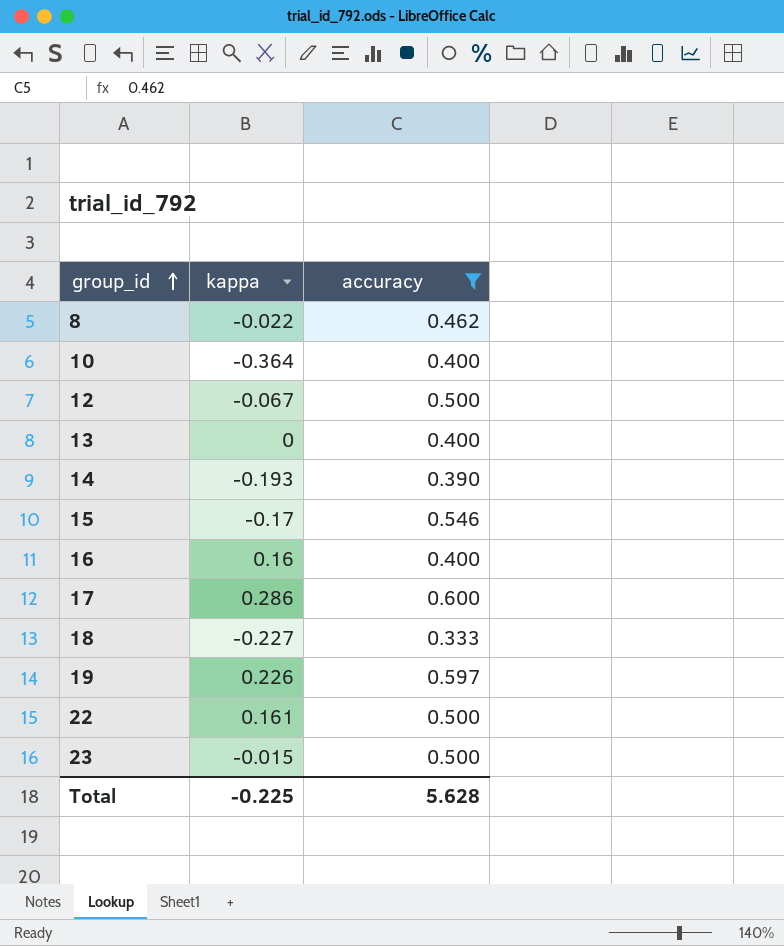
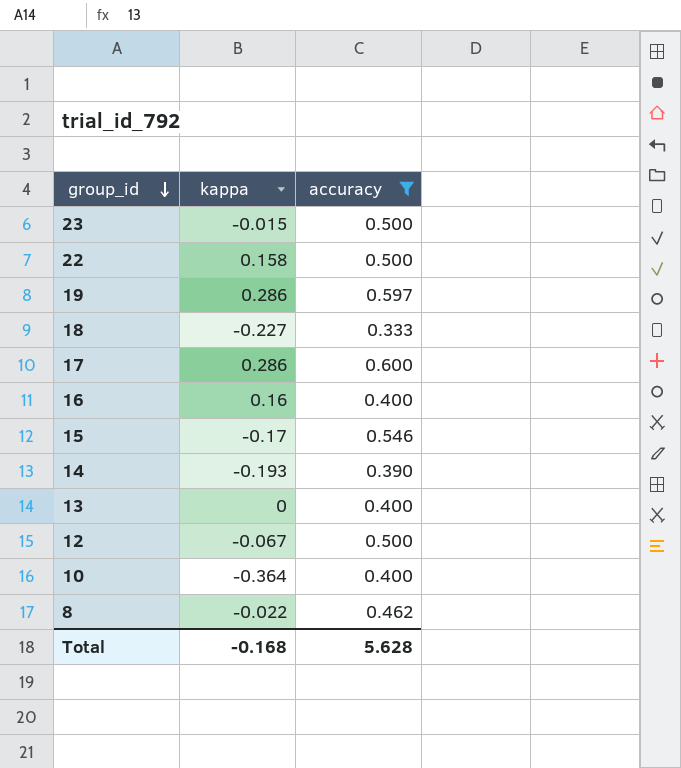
row order: group_id ascending -> group_id descending
22 | kappa: 0.161 -> 0.158
19 | kappa: 0.226 -> 0.286
Total | kappa: -0.225 -> -0.168

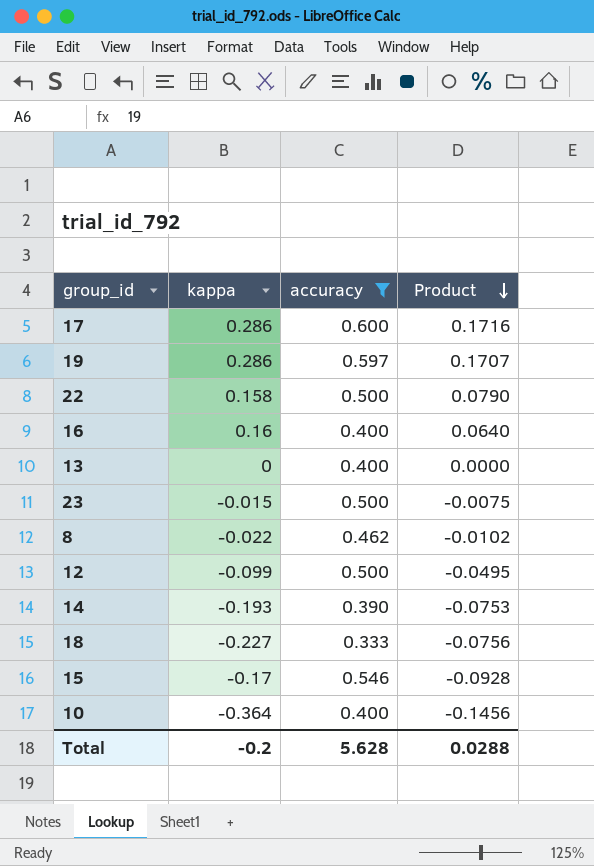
row order: group_id descending -> Product descending
column Product | formula: none -> [kappa] * [accuracy]
12 | kappa: -0.067 -> -0.099
Total | kappa: -0.168 -> -0.2

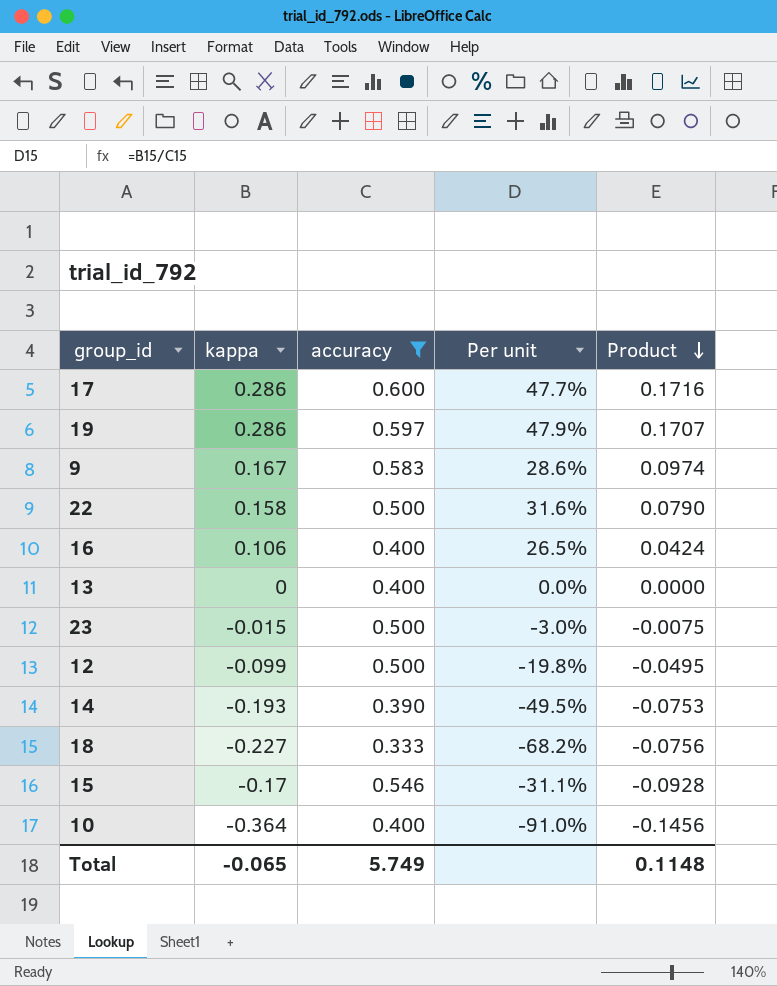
column Per unit | formula: none -> [kappa] / [accuracy]
row 8: -0.022 | 0.462 | -0.0102 -> none
row 9: none -> 0.167 | 0.583 | 28.6% | 0.0974
16 | kappa: 0.16 -> 0.106
16 | Product: 0.0640 -> 0.0424
Total | kappa: -0.2 -> -0.065
Total | accuracy: 5.628 -> 5.749
Total | Product: 0.0288 -> 0.1148

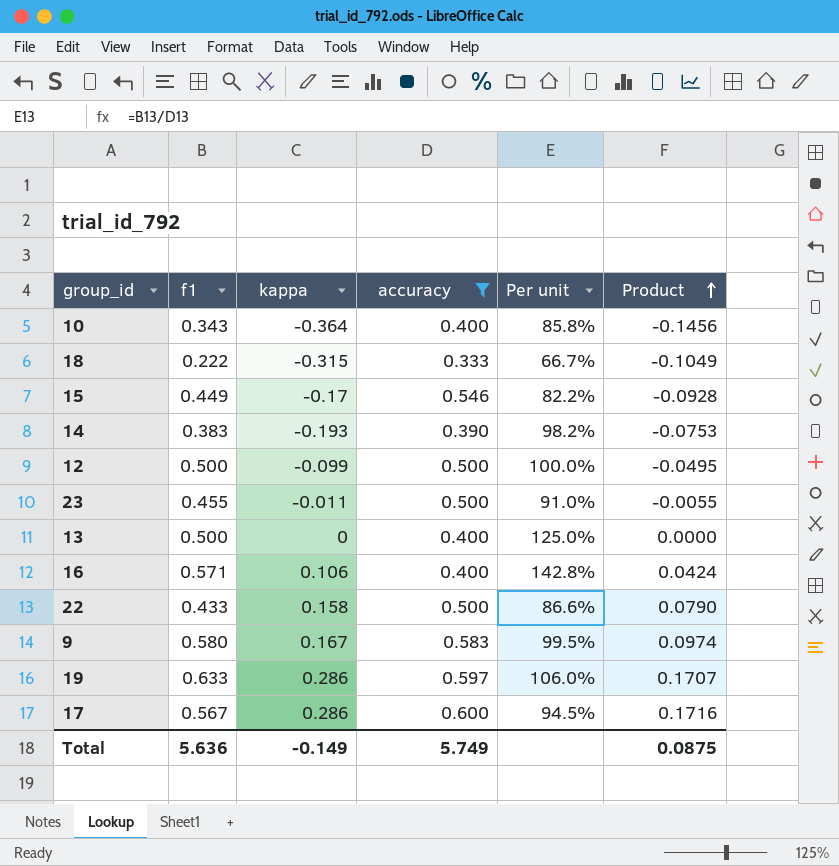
row order: Product descending -> Product ascending
column f1 | position: none -> 2
column Per unit | formula: [kappa] / [accuracy] -> [f1] / [accuracy]
18 | kappa: -0.227 -> -0.315
18 | Product: -0.0756 -> -0.1049
23 | kappa: -0.015 -> -0.011
23 | Product: -0.0075 -> -0.0055
Total | kappa: -0.065 -> -0.149
Total | Product: 0.1148 -> 0.0875

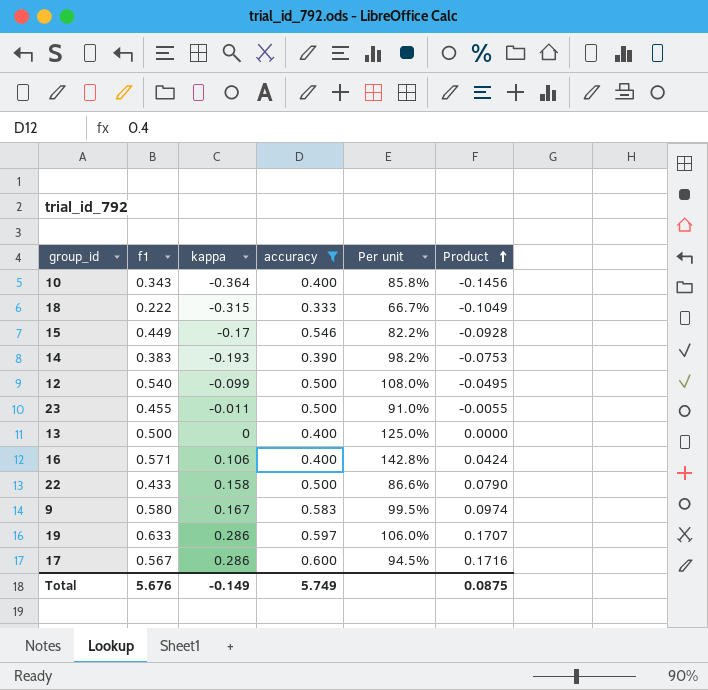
12 | f1: 0.500 -> 0.540
12 | Per unit: 100.0% -> 108.0%
Total | f1: 5.636 -> 5.676

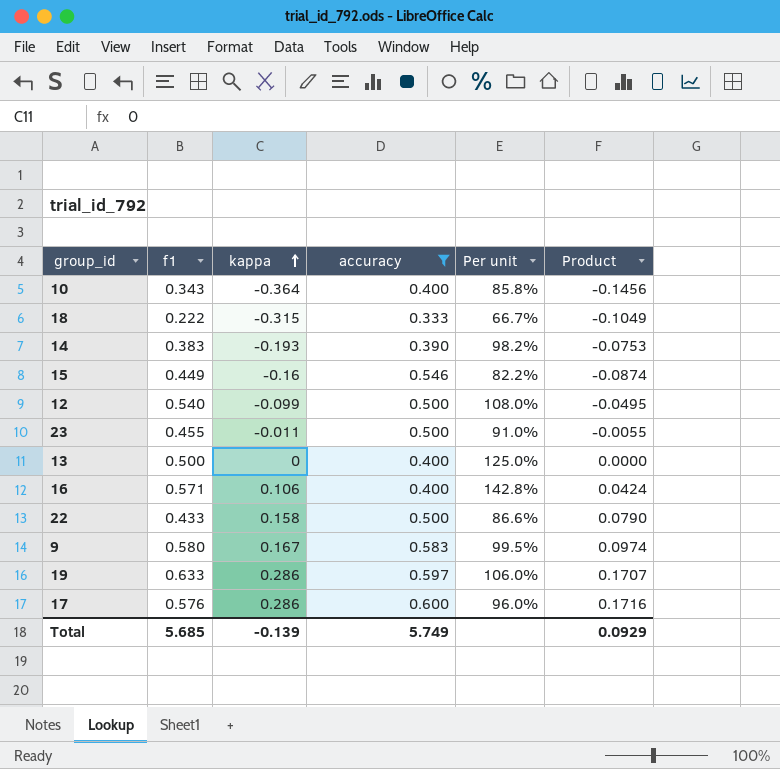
row order: Product ascending -> kappa ascending
15 | kappa: -0.17 -> -0.16
15 | Product: -0.0928 -> -0.0874
17 | f1: 0.567 -> 0.576
17 | Per unit: 94.5% -> 96.0%
Total | f1: 5.676 -> 5.685
Total | kappa: -0.149 -> -0.139
Total | Product: 0.0875 -> 0.0929

